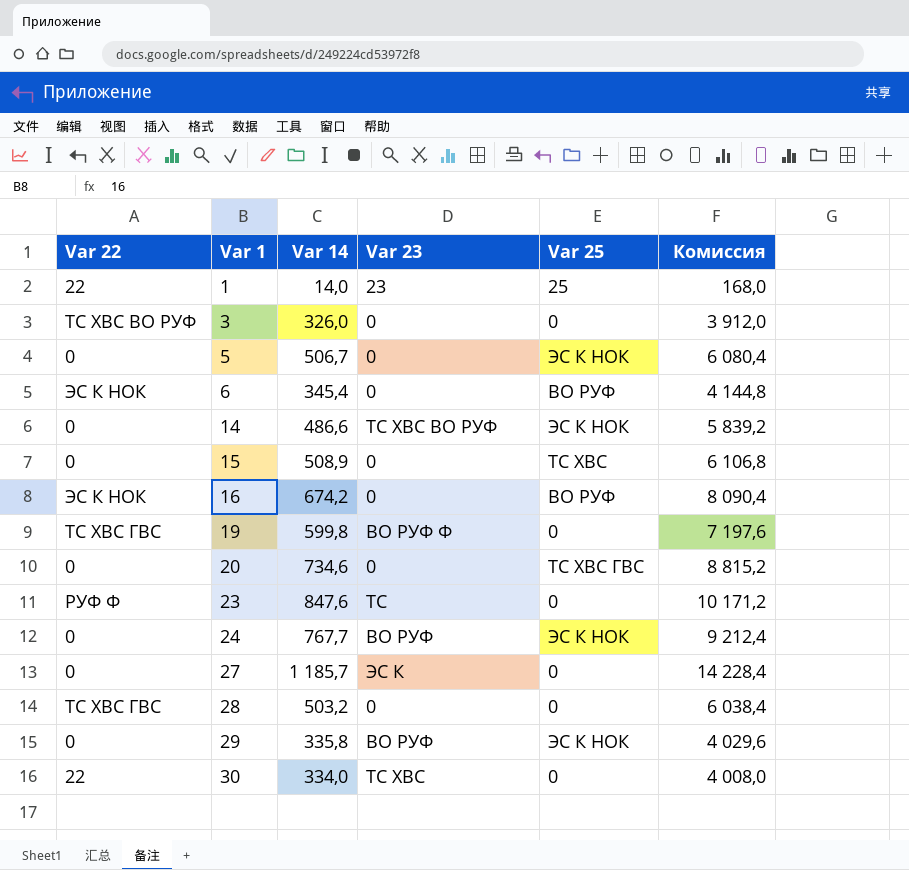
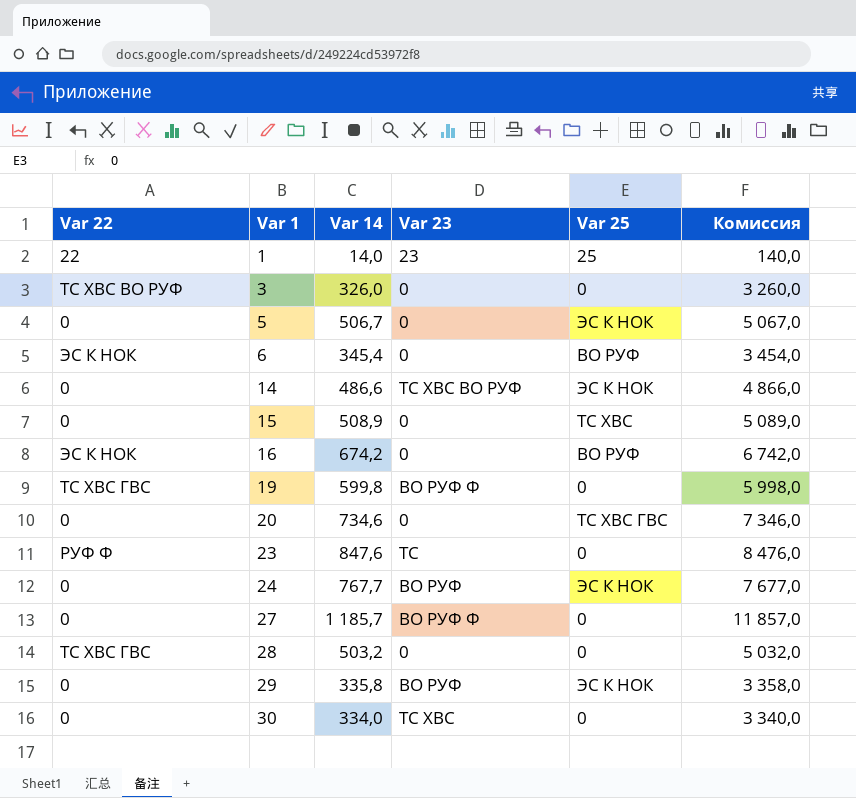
column Комиссия | formula: [Var 14] * 12 -> [Var 14] * 10
27 | Var 23: ЭС К -> ВО РУФ Ф
30 | Var 22: 22 -> 0

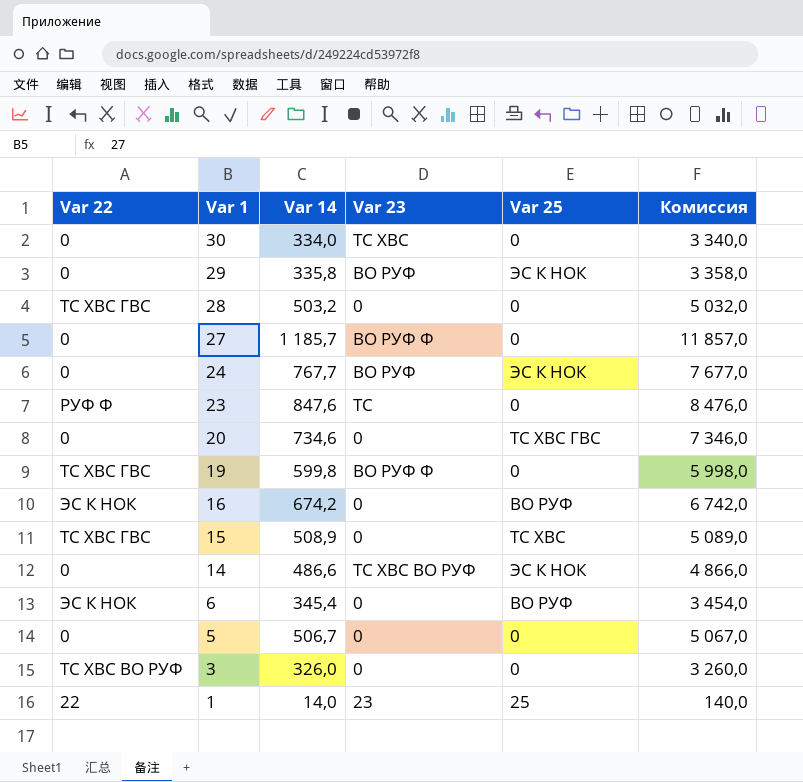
row order: Var 1 ascending -> Var 1 descending
15 | Var 22: 0 -> ТС ХВС ГВС
5 | Var 25: ЭС К НОК -> 0

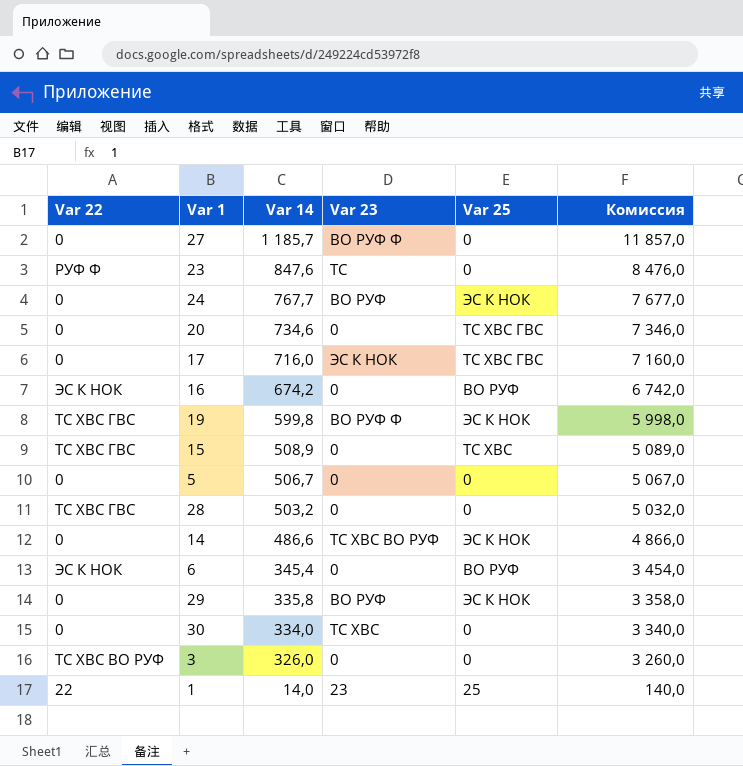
row order: Var 1 descending -> Var 14 descending
row 17: none -> 0 | 716,0 | ЭС К НОК | ТС ХВС ГВС | 7 160,0
19 | Var 25: 0 -> ЭС К НОК

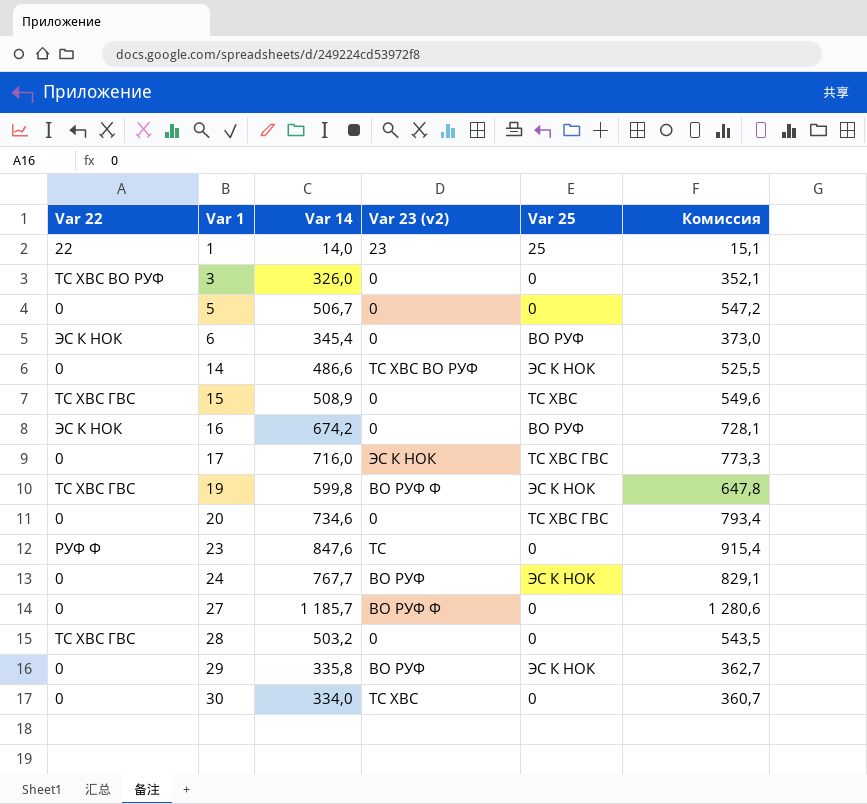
row order: Var 14 descending -> Var 1 ascending
column name: Var 23 -> Var 23 (v2)
column Комиссия | formula: [Var 14] * 10 -> [Var 14] * 1,08

